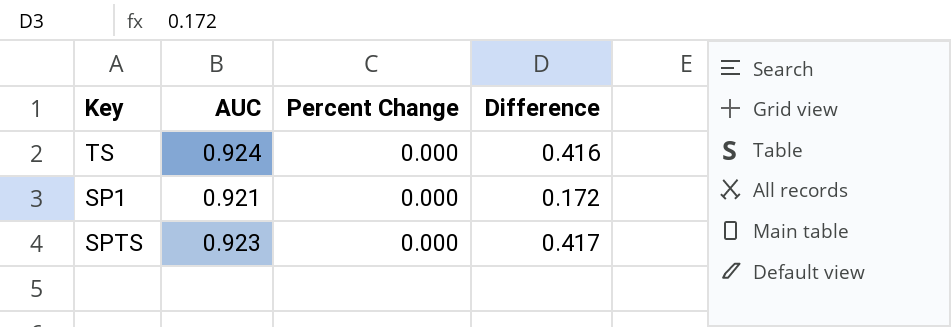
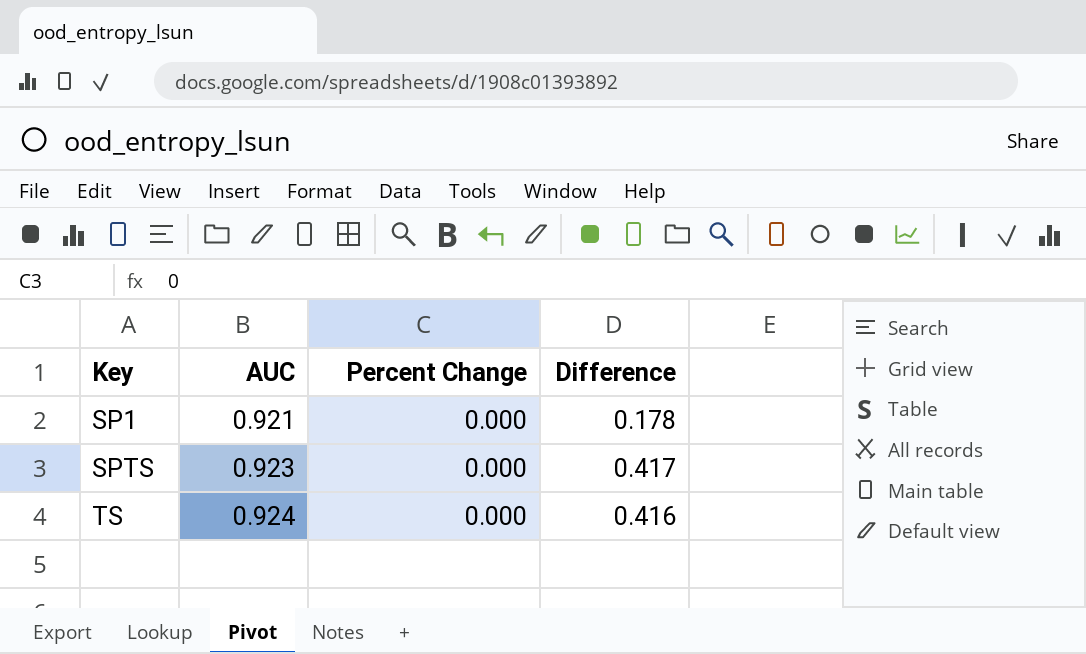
row order: none -> Key ascending
SP1 | Difference: 0.172 -> 0.178

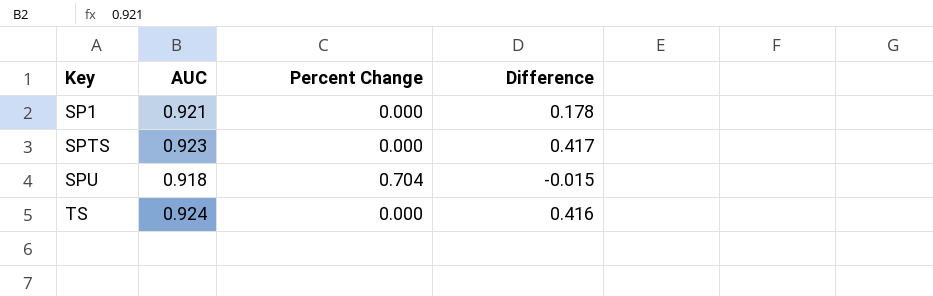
row SPU: none -> 0.918 | 0.704 | -0.015

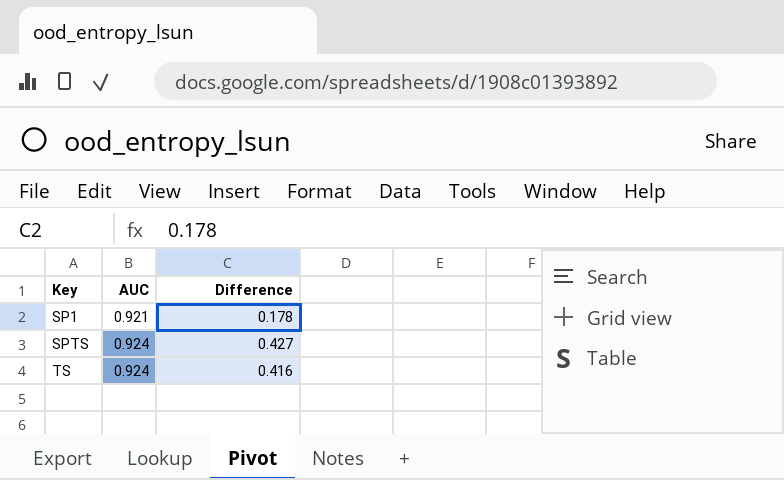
column Percent Change | position: 3 -> none
row SPU: 0.918 | 0.704 | -0.015 -> none
SPTS | AUC: 0.923 -> 0.924
SPTS | Difference: 0.417 -> 0.427

